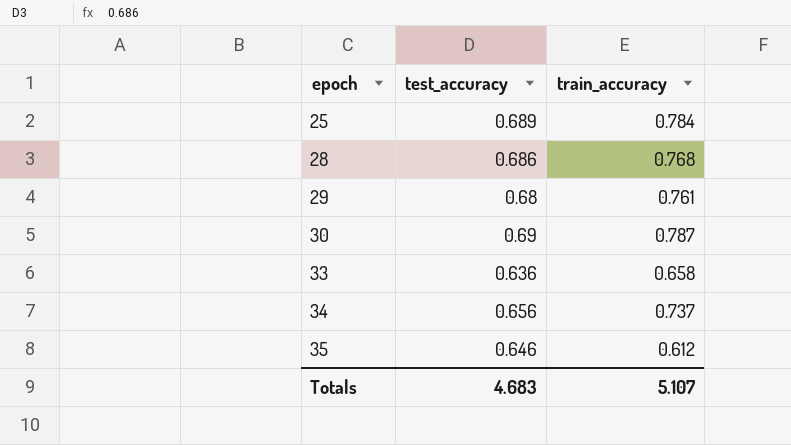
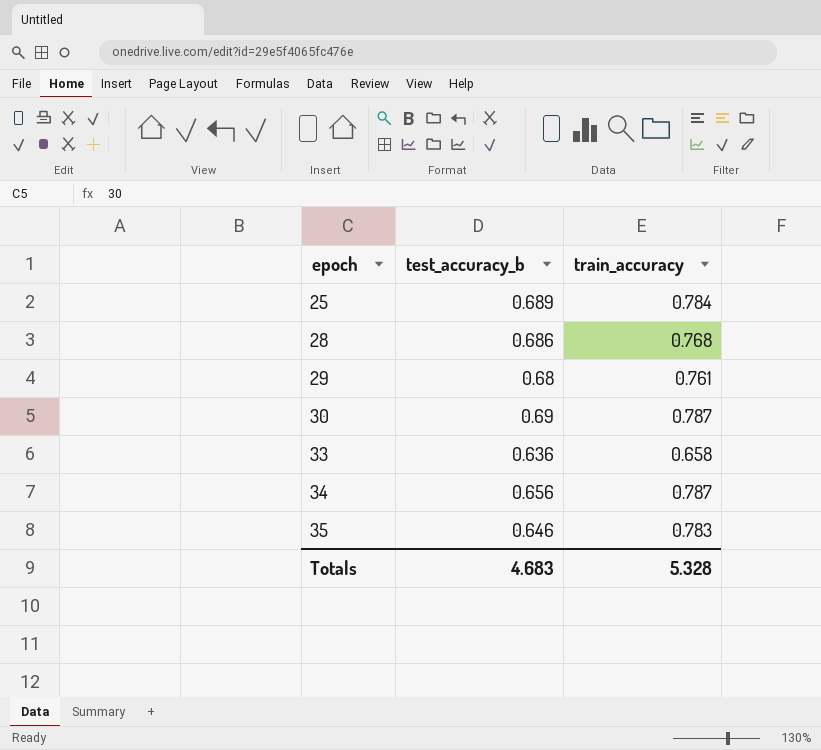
column name: test_accuracy -> test_accuracy_b
34 | train_accuracy: 0.737 -> 0.787
35 | train_accuracy: 0.612 -> 0.783
Totals | train_accuracy: 5.107 -> 5.328

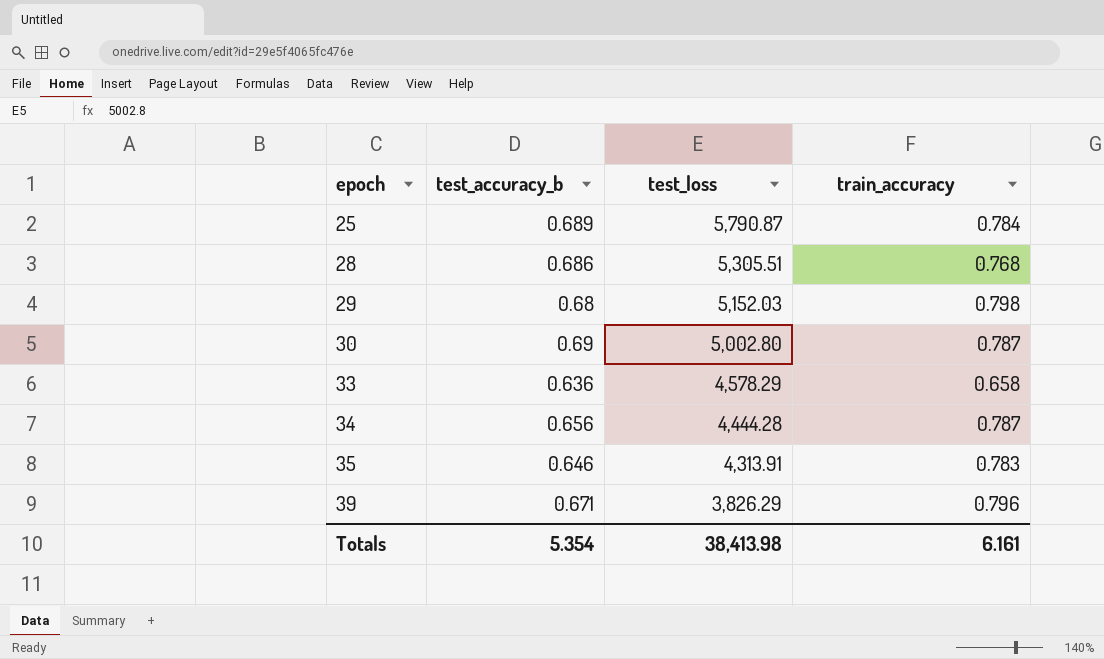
column test_loss | position: none -> 3
29 | train_accuracy: 0.761 -> 0.798
row 39: none -> 0.671 | 3,826.29 | 0.796
Totals | test_accuracy_b: 4.683 -> 5.354
Totals | train_accuracy: 5.328 -> 6.161

